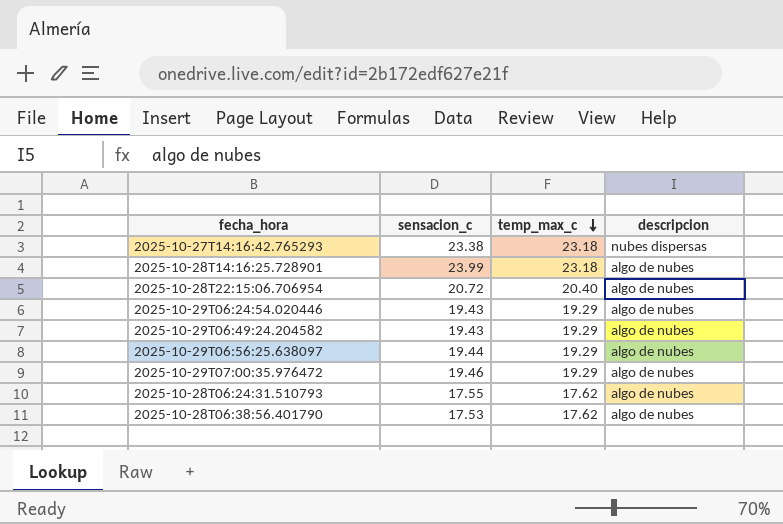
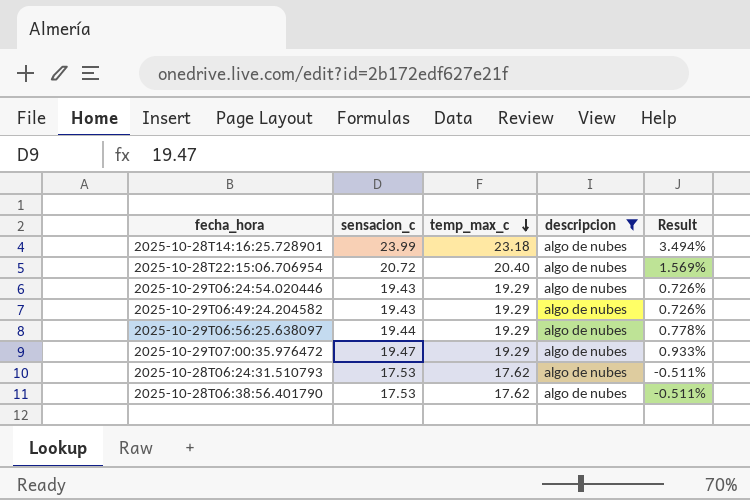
filter: none -> descripcion = algo de nubes
column Result | formula: none -> ([sensacion_c] - [temp_max_c]) / [temp_max_c]
2025-10-29T07:00:35.976472 | sensacion_c: 19.46 -> 19.47
2025-10-28T06:24:31.510793 | sensacion_c: 17.55 -> 17.53

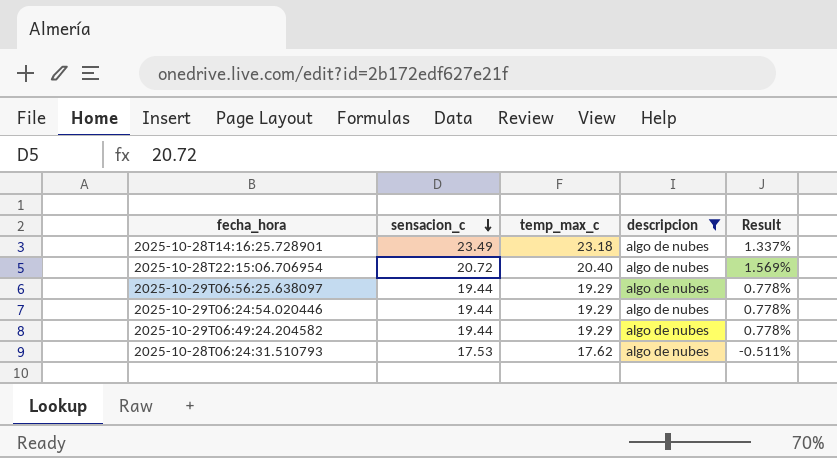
row order: temp_max_c descending -> sensacion_c descending
row 2025-10-29T07:00:35.976472: 19.47 | 19.29 | algo de nubes | 0.933% -> none
row 2025-10-28T06:38:56.401790: 17.53 | 17.62 | algo de nubes | -0.511% -> none
2025-10-28T14:16:25.728901 | sensacion_c: 23.99 -> 23.49
2025-10-28T14:16:25.728901 | Result: 3.494% -> 1.337%
2025-10-29T06:24:54.020446 | sensacion_c: 19.43 -> 19.44
2025-10-29T06:24:54.020446 | Result: 0.726% -> 0.778%
2025-10-29T06:49:24.204582 | sensacion_c: 19.43 -> 19.44
2025-10-29T06:49:24.204582 | Result: 0.726% -> 0.778%

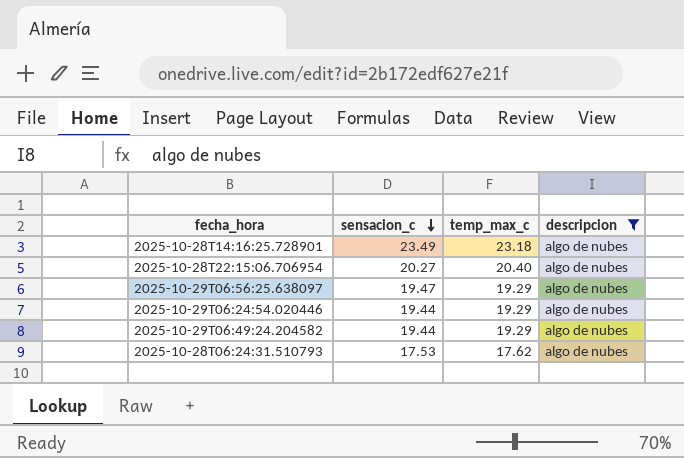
column Result | formula: ([sensacion_c] - [temp_max_c]) / [temp_max_c] -> none
2025-10-28T22:15:06.706954 | sensacion_c: 20.72 -> 20.27
2025-10-29T06:56:25.638097 | sensacion_c: 19.44 -> 19.47

